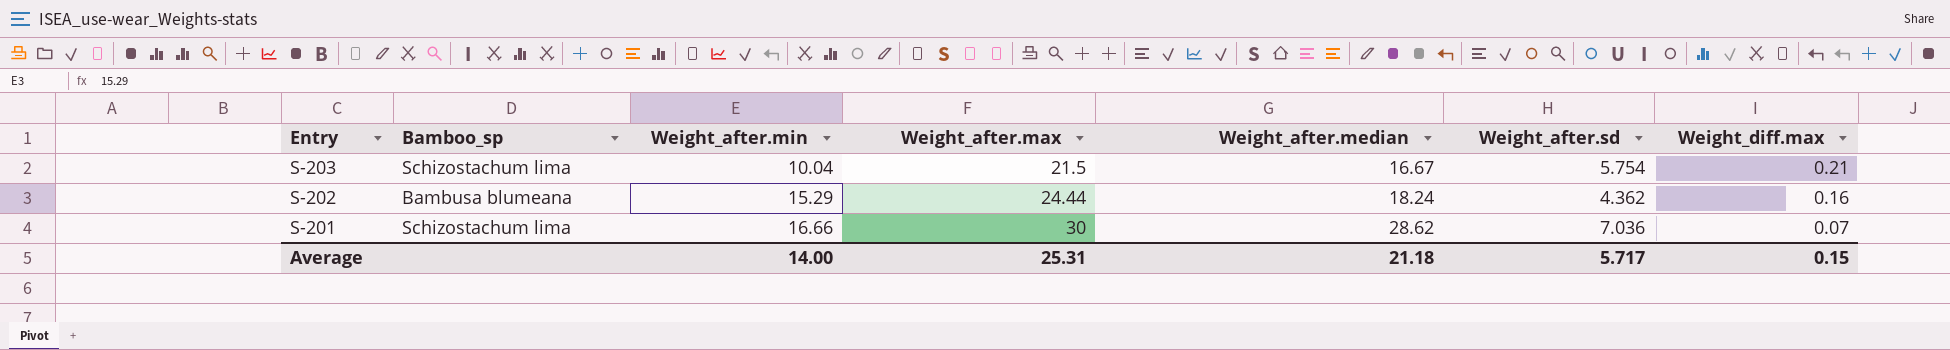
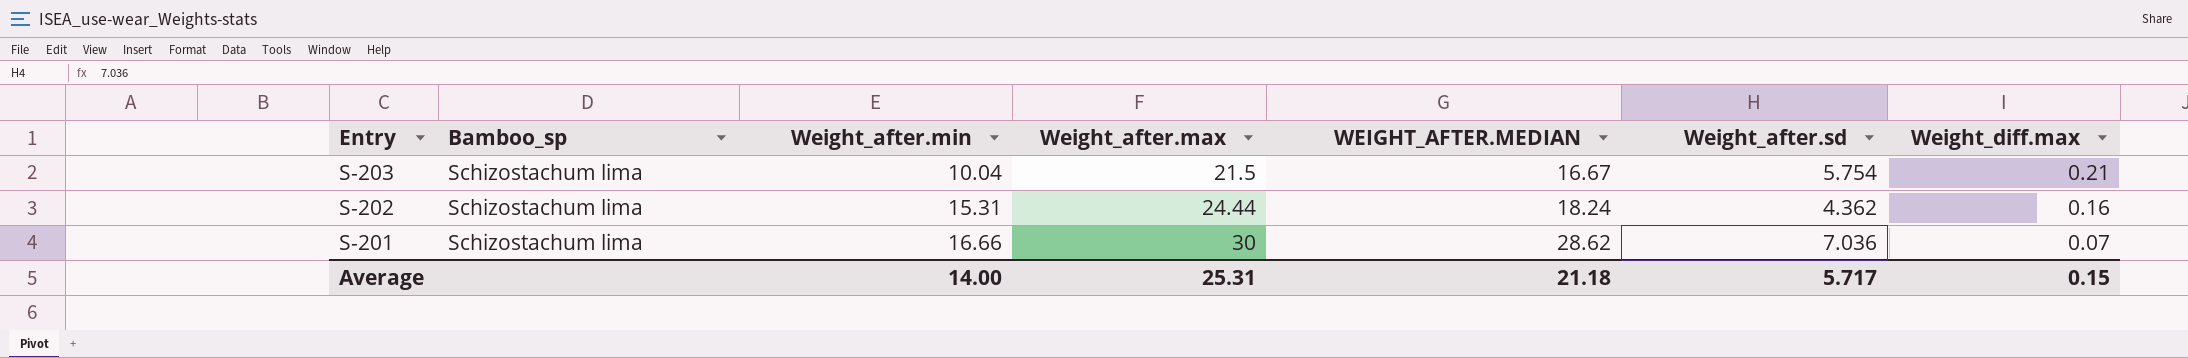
column name: Weight_after.median -> WEIGHT_AFTER.MEDIAN
S-202 | Bamboo_sp: Bambusa blumeana -> Schizostachum lima
S-202 | Weight_after.min: 15.29 -> 15.31

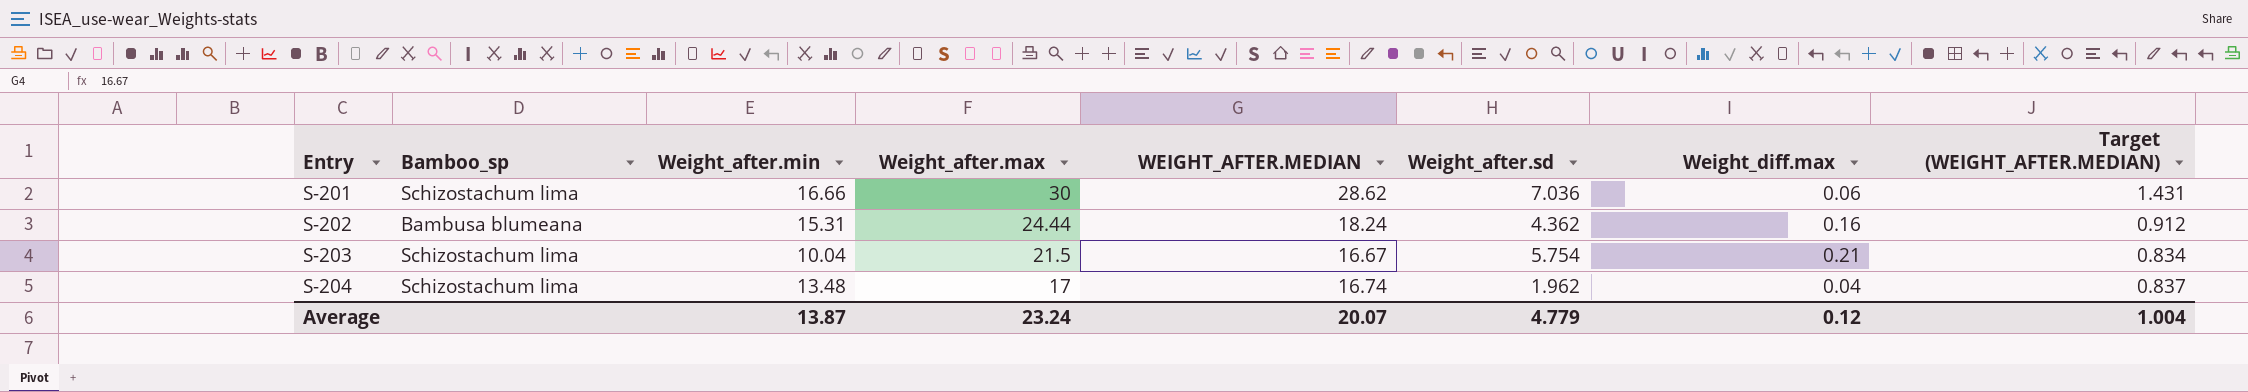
row order: Entry descending -> Entry ascending
column Target (WEIGHT_AFTER.MEDIAN) | formula: none -> [WEIGHT_AFTER.MEDIAN] * 0.05
S-201 | Weight_diff.max: 0.07 -> 0.06
S-202 | Bamboo_sp: Schizostachum lima -> Bambusa blumeana
row S-204: none -> Schizostachum lima | 13.48 | 17 | 16.74 | 1.962 | 0.04 | 0.837
Average | Weight_after.min: 14.00 -> 13.87
Average | Weight_after.max: 25.31 -> 23.24
Average | WEIGHT_AFTER.MEDIAN: 21.18 -> 20.07
Average | Weight_after.sd: 5.717 -> 4.779
Average | Weight_diff.max: 0.15 -> 0.12

